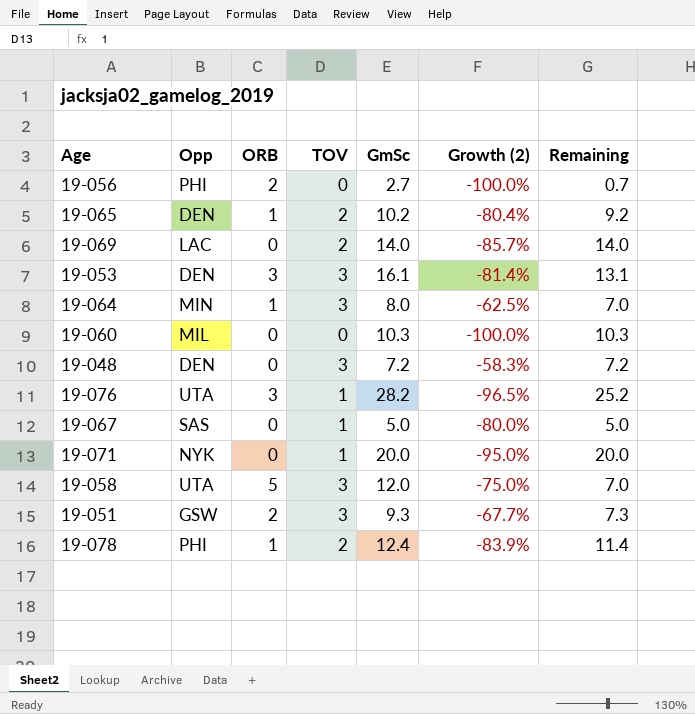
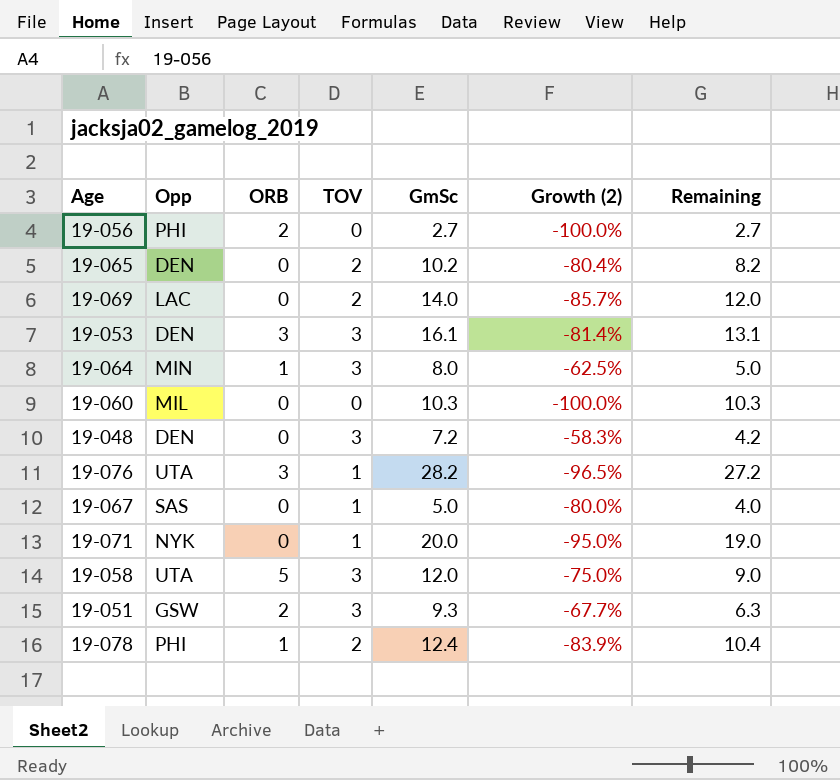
column Remaining | formula: [GmSc] - [ORB] -> [GmSc] - [TOV]
19-065 | ORB: 1 -> 0

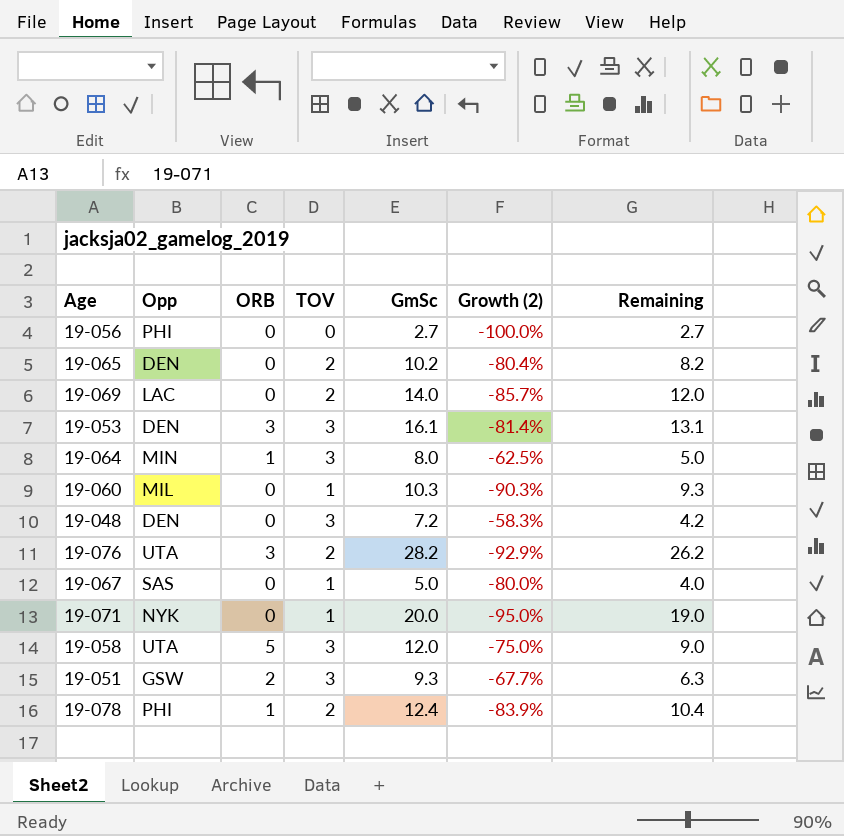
19-056 | ORB: 2 -> 0
19-060 | TOV: 0 -> 1
19-060 | Growth (2): -100.0% -> -90.3%
19-060 | Remaining: 10.3 -> 9.3
19-076 | TOV: 1 -> 2
19-076 | Growth (2): -96.5% -> -92.9%
19-076 | Remaining: 27.2 -> 26.2

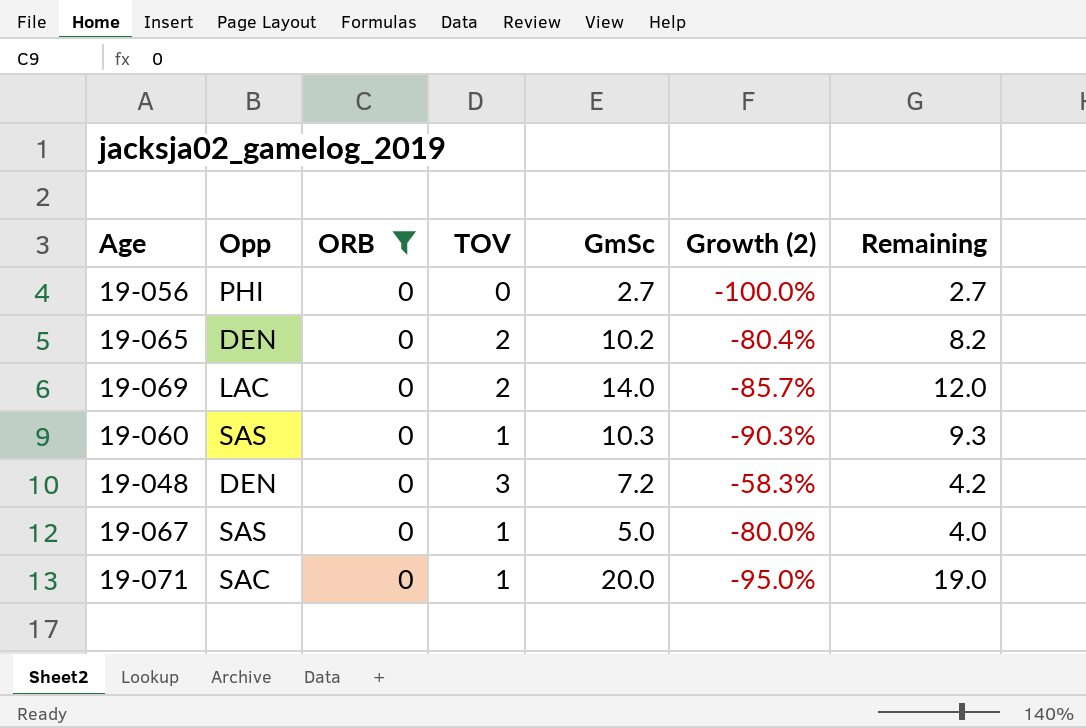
filter: none -> ORB = 0
19-060 | Opp: MIL -> SAS
19-071 | Opp: NYK -> SAC

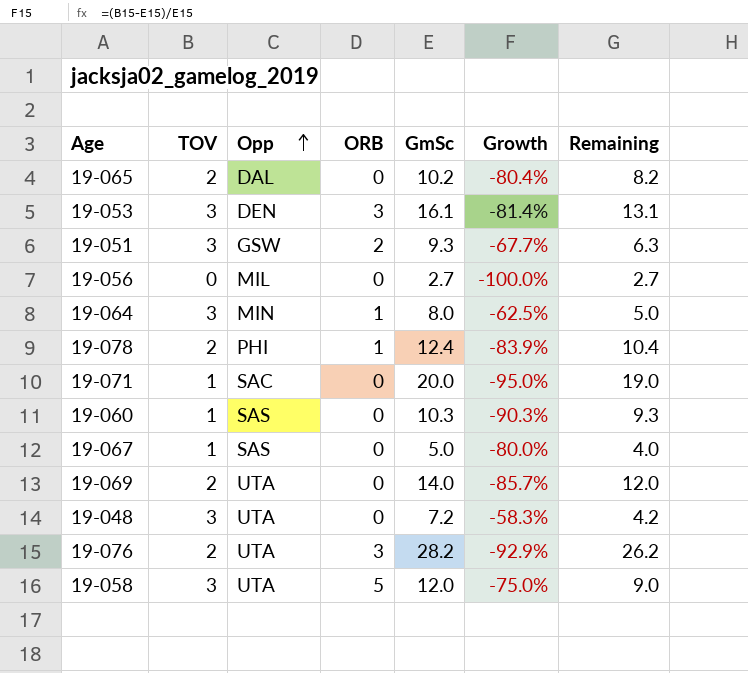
filter: ORB = 0 -> none
row order: none -> Opp ascending
column TOV | position: 4 -> 2
column name: Growth (2) -> Growth
19-065 | Opp: DEN -> DAL
19-056 | Opp: PHI -> MIL
19-069 | Opp: LAC -> UTA
19-048 | Opp: DEN -> UTA

